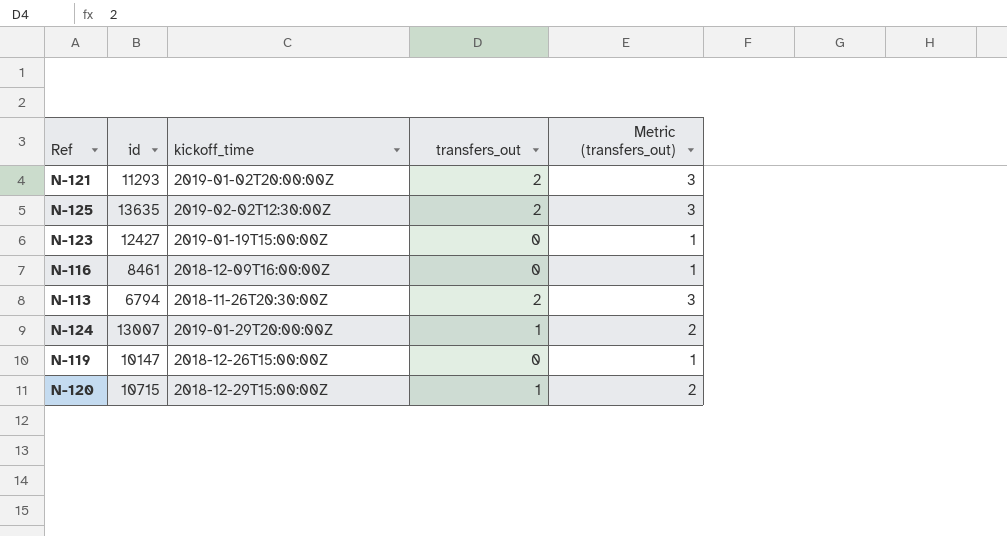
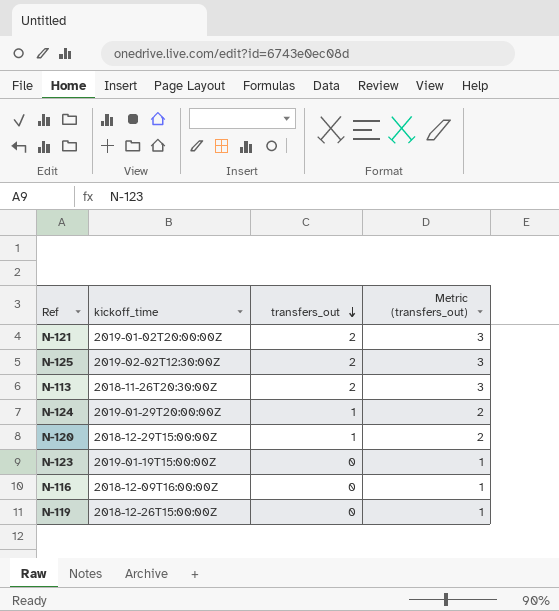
row order: none -> transfers_out descending
column id | position: 2 -> none

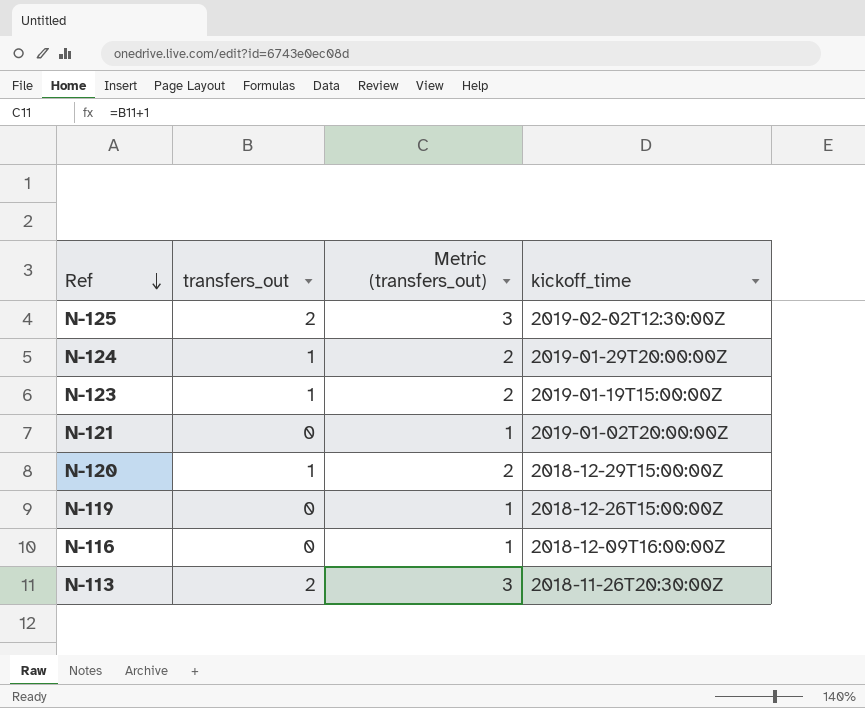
row order: transfers_out descending -> Ref descending
column kickoff_time | position: 2 -> 4
N-123 | transfers_out: 0 -> 1
N-123 | Metric (transfers_out): 1 -> 2
N-121 | transfers_out: 2 -> 0
N-121 | Metric (transfers_out): 3 -> 1

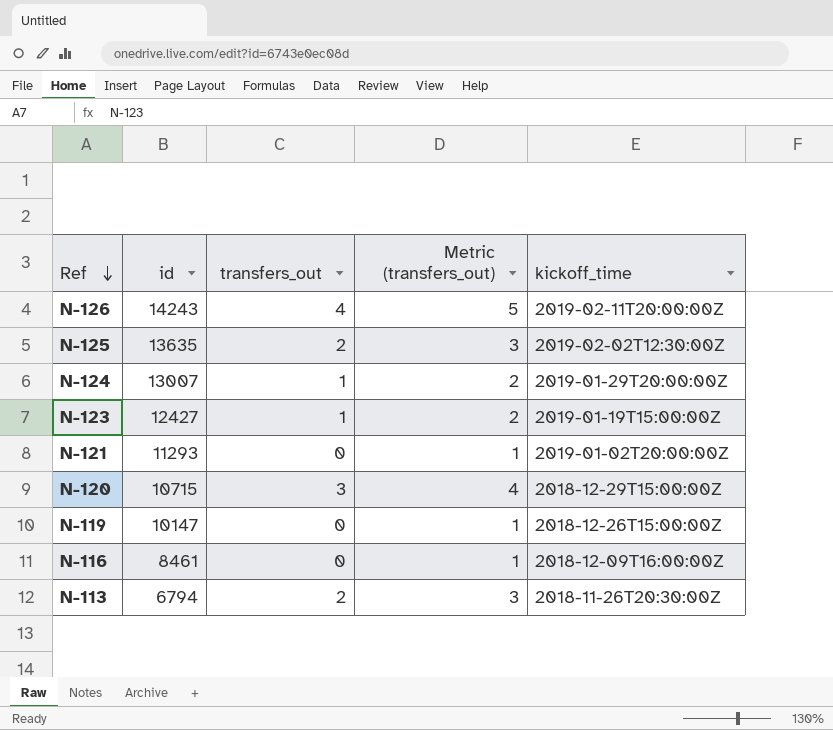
column id | position: none -> 2
row N-126: none -> 14243 | 4 | 5 | 2019-02-11T20:00:00Z
N-120 | transfers_out: 1 -> 3
N-120 | Metric (transfers_out): 2 -> 4

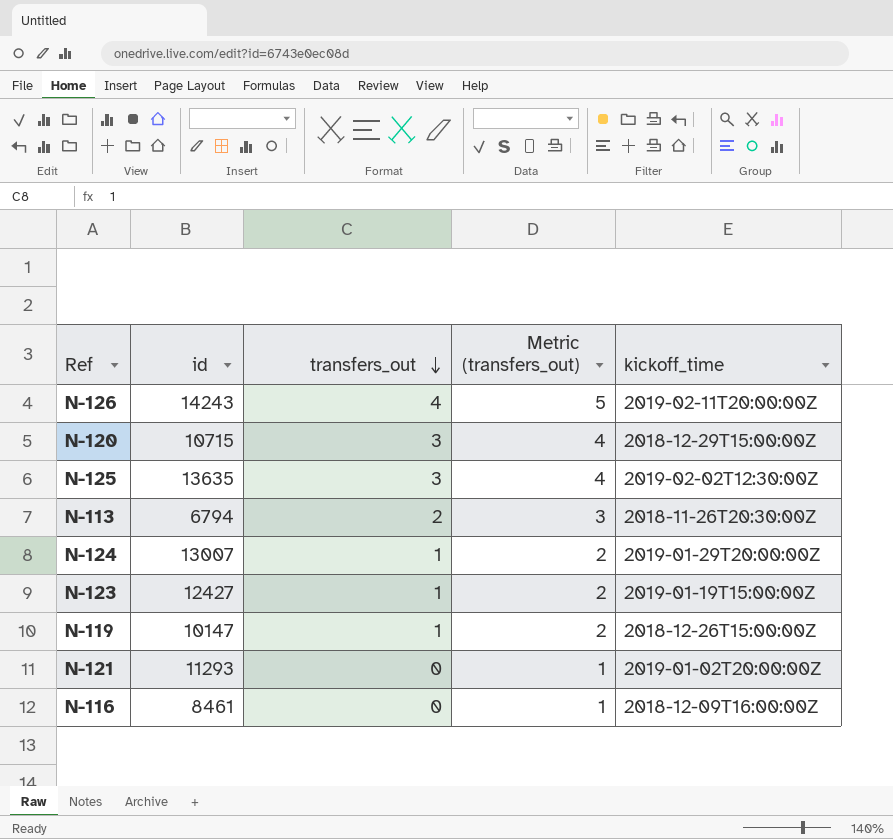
row order: Ref descending -> transfers_out descending
N-125 | transfers_out: 2 -> 3
N-125 | Metric (transfers_out): 3 -> 4
N-119 | transfers_out: 0 -> 1
N-119 | Metric (transfers_out): 1 -> 2

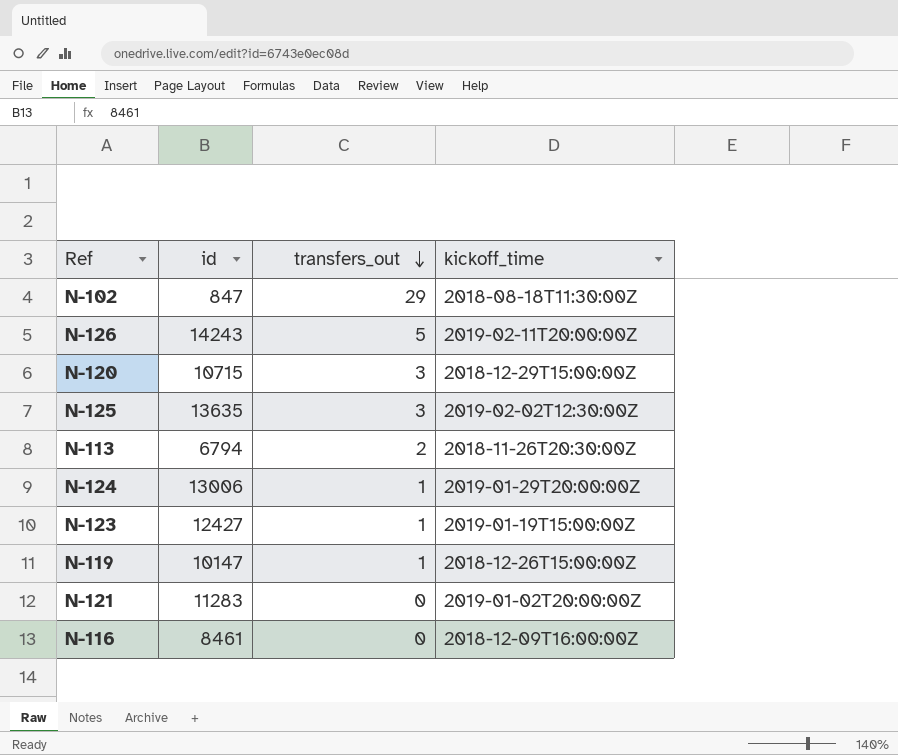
column Metric (transfers_out) | formula: [transfers_out] + 1 -> none
row N-102: none -> 847 | 29 | 2018-08-18T11:30:00Z
N-126 | transfers_out: 4 -> 5
N-124 | id: 13007 -> 13006
N-121 | id: 11293 -> 11283

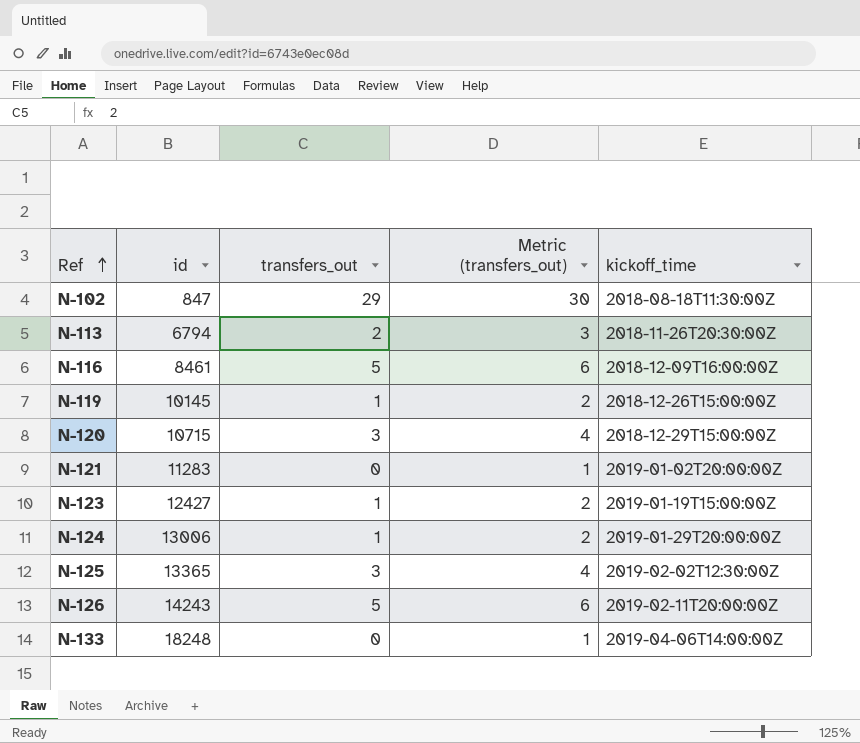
row order: transfers_out descending -> Ref ascending
column Metric (transfers_out) | formula: none -> [transfers_out] + 1
N-116 | transfers_out: 0 -> 5
N-119 | id: 10147 -> 10145
N-125 | id: 13635 -> 13365
row N-133: none -> 18248 | 0 | 1 | 2019-04-06T14:00:00Z

